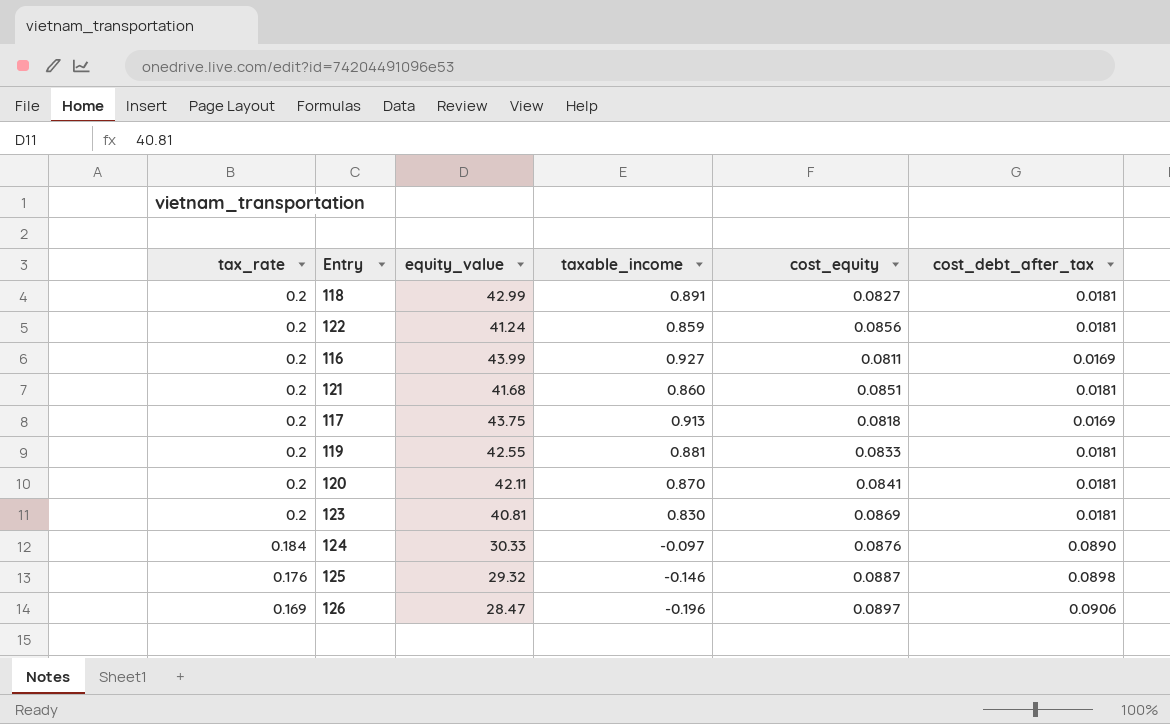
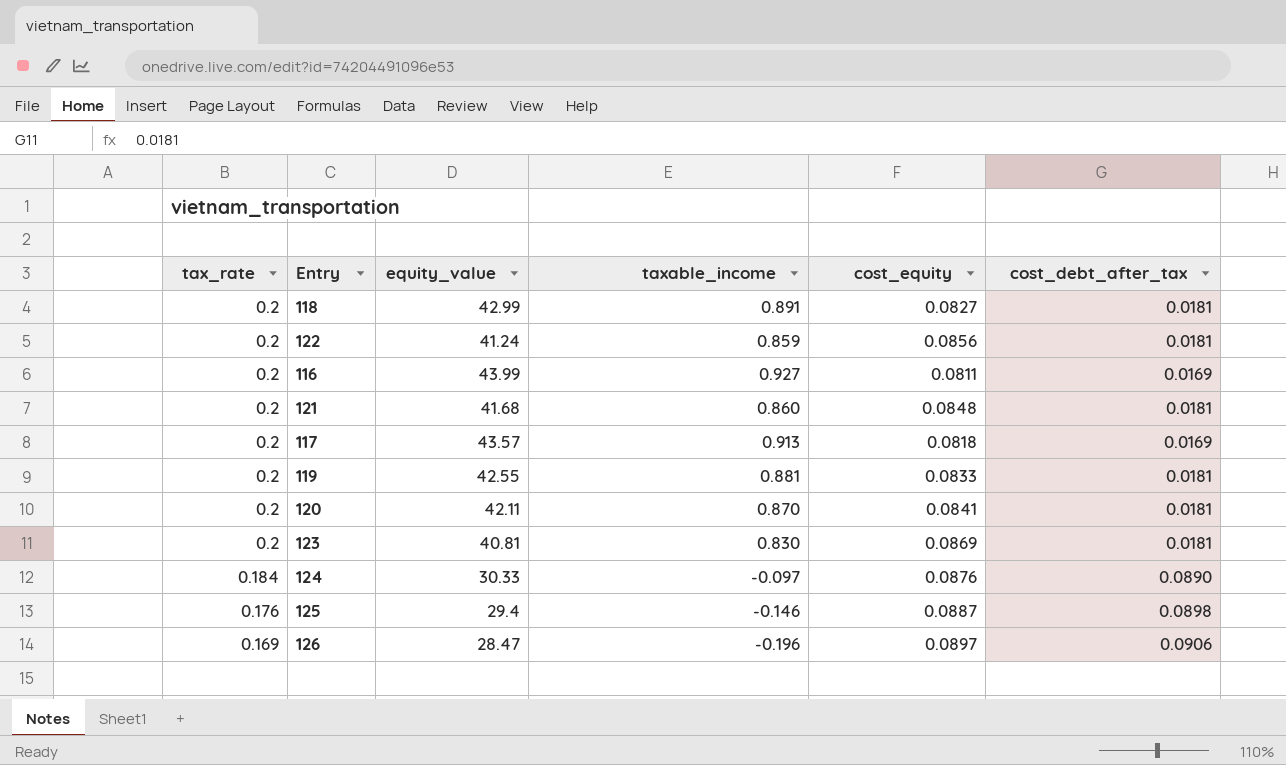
121 | cost_equity: 0.0851 -> 0.0848
117 | equity_value: 43.75 -> 43.57
125 | equity_value: 29.32 -> 29.4

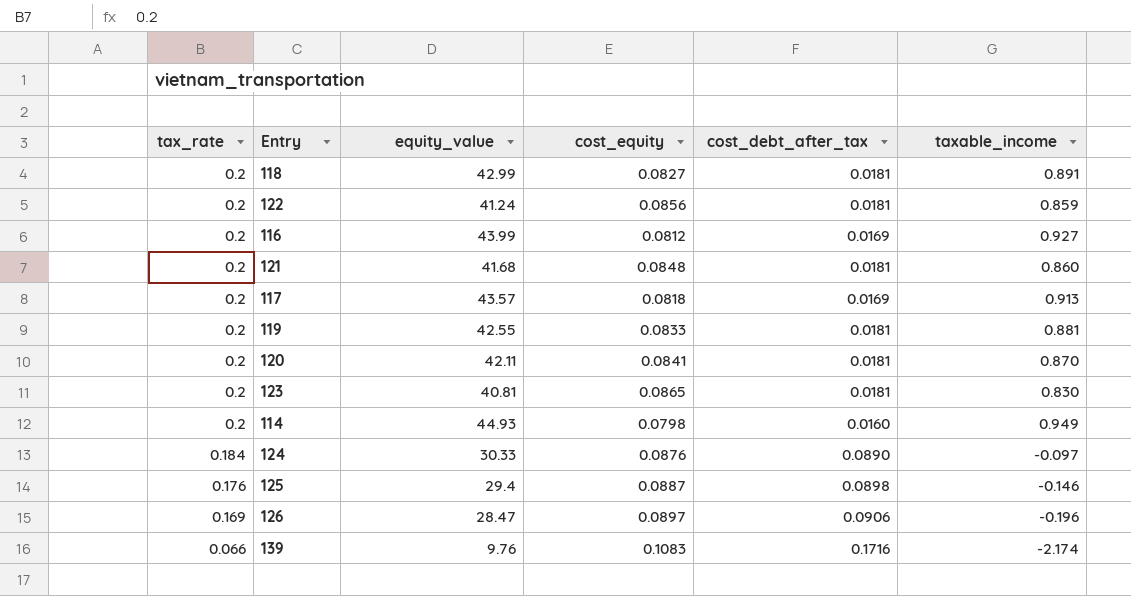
column taxable_income | position: 4 -> 6
116 | cost_equity: 0.0811 -> 0.0812
123 | cost_equity: 0.0869 -> 0.0865
row 114: none -> 0.2 | 44.93 | 0.0798 | 0.0160 | 0.949
row 139: none -> 0.066 | 9.76 | 0.1083 | 0.1716 | -2.174

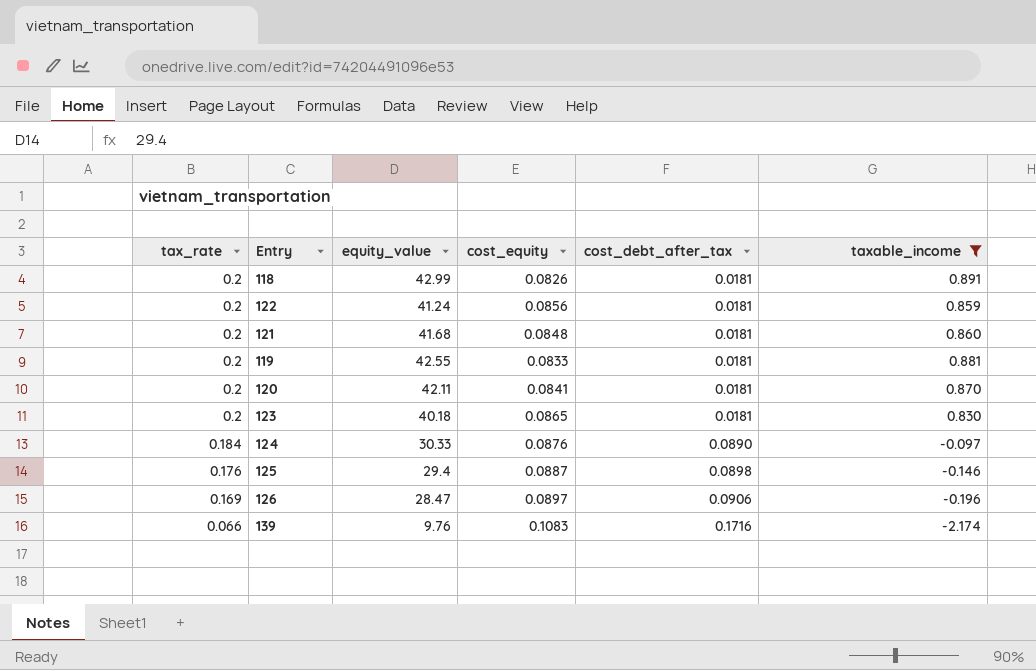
filter: none -> taxable_income <= 0.891
118 | cost_equity: 0.0827 -> 0.0826
123 | equity_value: 40.81 -> 40.18

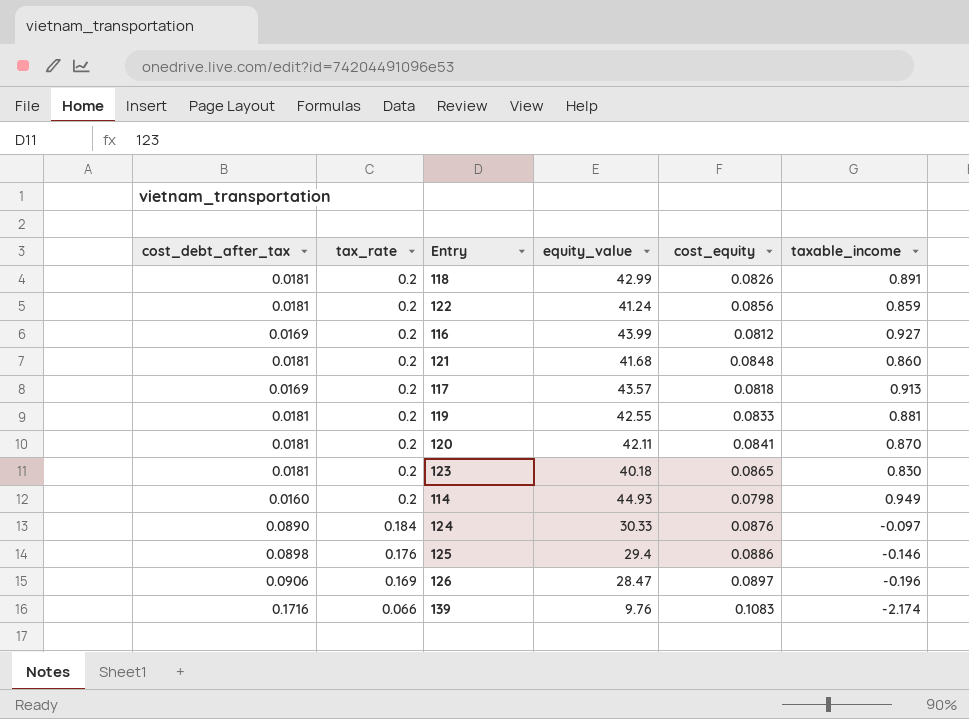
filter: taxable_income <= 0.891 -> none
column cost_debt_after_tax | position: 5 -> 1
125 | cost_equity: 0.0887 -> 0.0886

